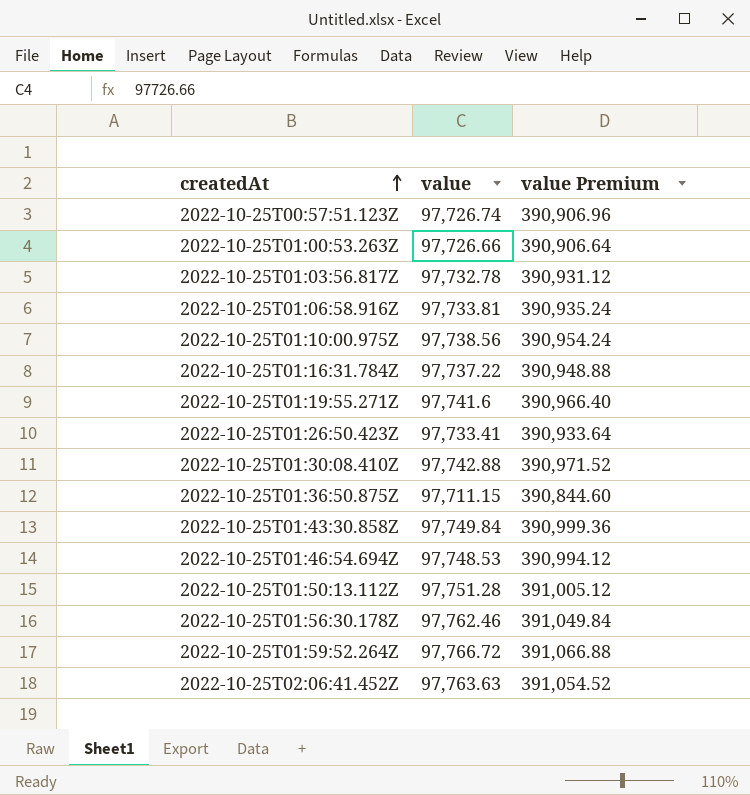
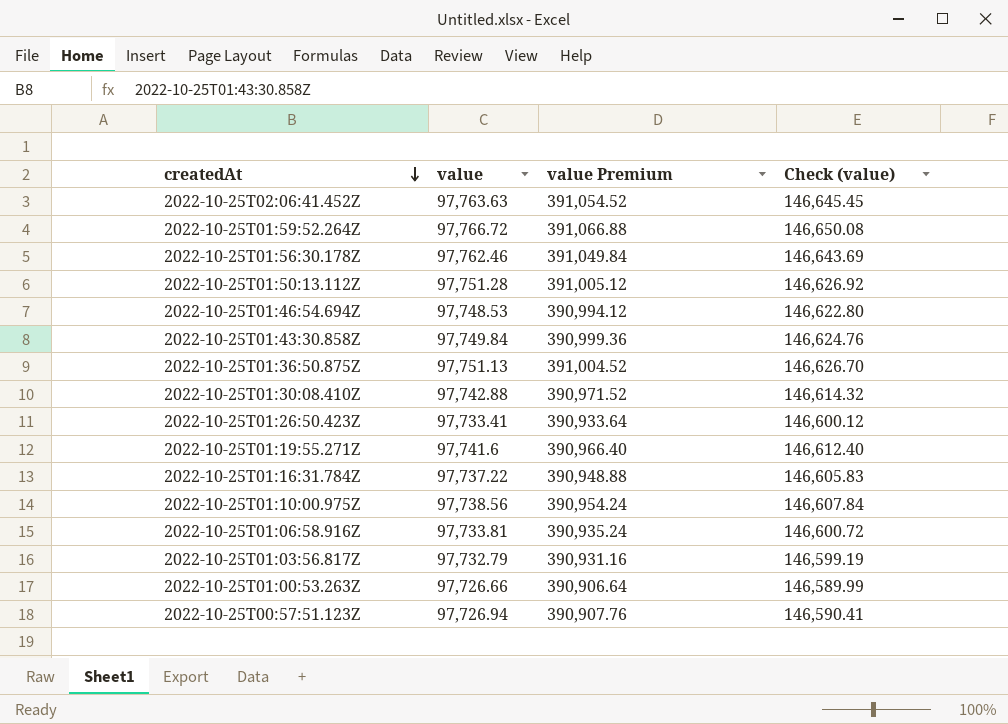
row order: createdAt ascending -> createdAt descending
column Check (value) | formula: none -> [value] * 1.5
2022-10-25T01:36:50.875Z | value: 97,711.15 -> 97,751.13
2022-10-25T01:36:50.875Z | value Premium: 390,844.60 -> 391,004.52
2022-10-25T01:03:56.817Z | value: 97,732.78 -> 97,732.79
2022-10-25T01:03:56.817Z | value Premium: 390,931.12 -> 390,931.16
2022-10-25T00:57:51.123Z | value: 97,726.74 -> 97,726.94
2022-10-25T00:57:51.123Z | value Premium: 390,906.96 -> 390,907.76

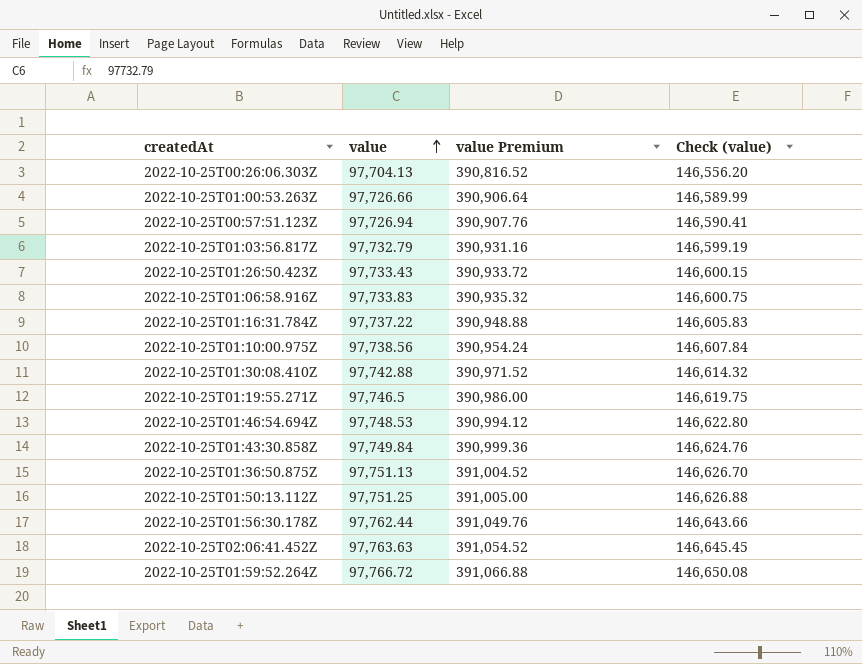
row order: createdAt descending -> value ascending
row 2022-10-25T00:26:06.303Z: none -> 97,704.13 | 390,816.52 | 146,556.20
2022-10-25T01:26:50.423Z | value: 97,733.41 -> 97,733.43
2022-10-25T01:26:50.423Z | value Premium: 390,933.64 -> 390,933.72
2022-10-25T01:26:50.423Z | Check (value): 146,600.12 -> 146,600.15
2022-10-25T01:06:58.916Z | value: 97,733.81 -> 97,733.83
2022-10-25T01:06:58.916Z | value Premium: 390,935.24 -> 390,935.32
2022-10-25T01:06:58.916Z | Check (value): 146,600.72 -> 146,600.75
2022-10-25T01:19:55.271Z | value: 97,741.6 -> 97,746.5
2022-10-25T01:19:55.271Z | value Premium: 390,966.40 -> 390,986.00
2022-10-25T01:19:55.271Z | Check (value): 146,612.40 -> 146,619.75
2022-10-25T01:50:13.112Z | value: 97,751.28 -> 97,751.25
2022-10-25T01:50:13.112Z | value Premium: 391,005.12 -> 391,005.00
2022-10-25T01:50:13.112Z | Check (value): 146,626.92 -> 146,626.88
2022-10-25T01:56:30.178Z | value: 97,762.46 -> 97,762.44
2022-10-25T01:56:30.178Z | value Premium: 391,049.84 -> 391,049.76
2022-10-25T01:56:30.178Z | Check (value): 146,643.69 -> 146,643.66

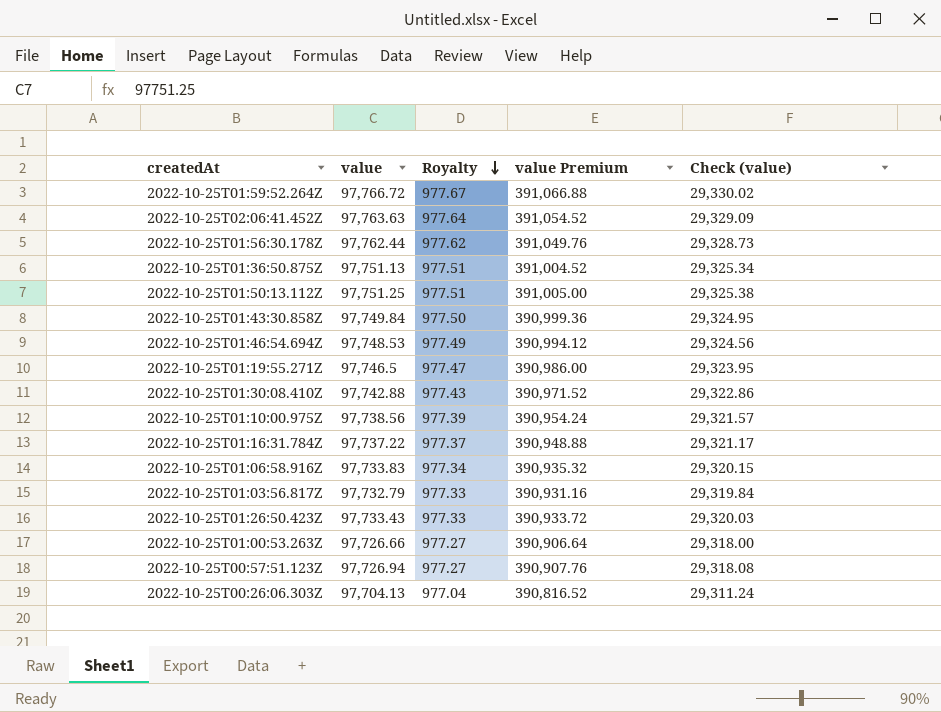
row order: value ascending -> Royalty descending
column Royalty | formula: none -> [value] * 0.01
column Check (value) | formula: [value] * 1.5 -> [value] * 0.3

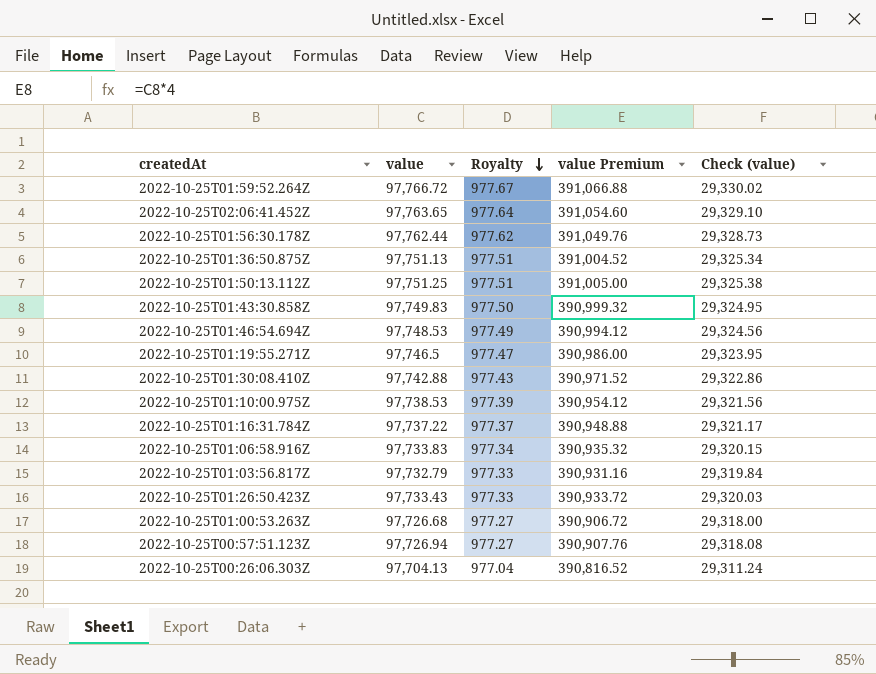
2022-10-25T02:06:41.452Z | value: 97,763.63 -> 97,763.65
2022-10-25T02:06:41.452Z | value Premium: 391,054.52 -> 391,054.60
2022-10-25T02:06:41.452Z | Check (value): 29,329.09 -> 29,329.10
2022-10-25T01:43:30.858Z | value: 97,749.84 -> 97,749.83
2022-10-25T01:43:30.858Z | value Premium: 390,999.36 -> 390,999.32
2022-10-25T01:10:00.975Z | value: 97,738.56 -> 97,738.53
2022-10-25T01:10:00.975Z | value Premium: 390,954.24 -> 390,954.12
2022-10-25T01:10:00.975Z | Check (value): 29,321.57 -> 29,321.56
2022-10-25T01:00:53.263Z | value: 97,726.66 -> 97,726.68
2022-10-25T01:00:53.263Z | value Premium: 390,906.64 -> 390,906.72

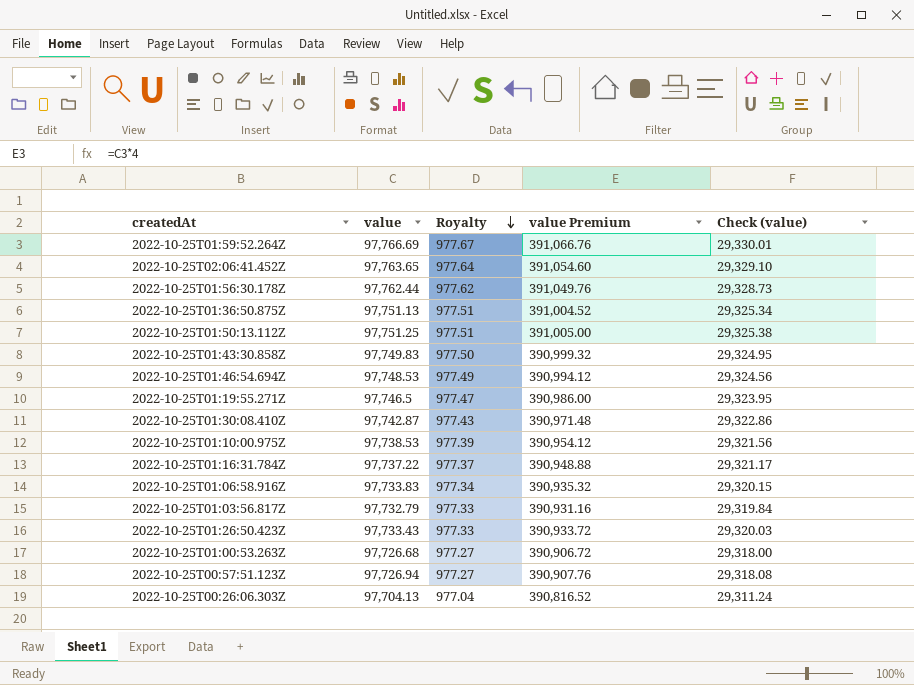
2022-10-25T01:59:52.264Z | value: 97,766.72 -> 97,766.69
2022-10-25T01:59:52.264Z | value Premium: 391,066.88 -> 391,066.76
2022-10-25T01:59:52.264Z | Check (value): 29,330.02 -> 29,330.01
2022-10-25T01:30:08.410Z | value: 97,742.88 -> 97,742.87
2022-10-25T01:30:08.410Z | value Premium: 390,971.52 -> 390,971.48

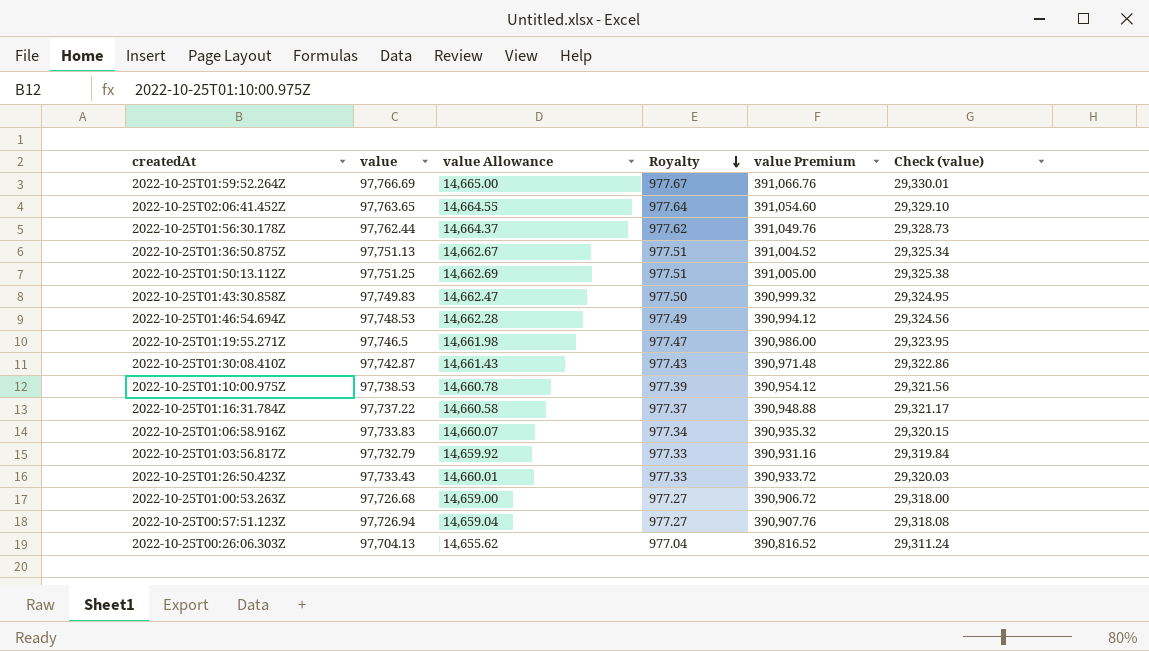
column value Allowance | formula: none -> [value] * 0.15

